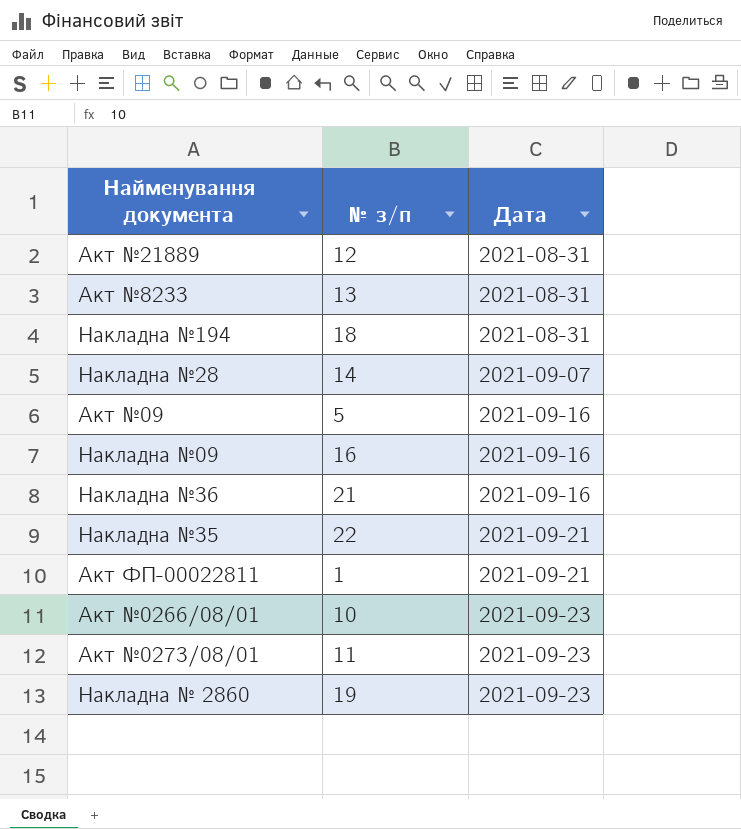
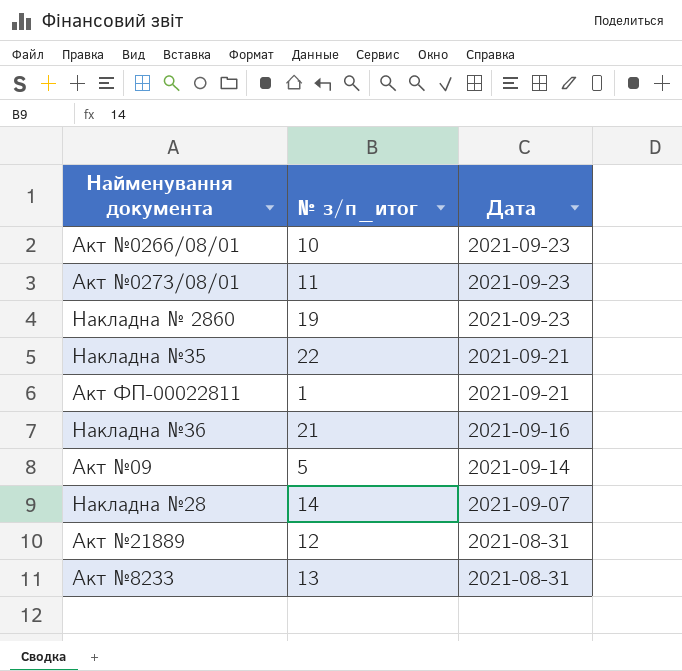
row order: Дата ascending -> Дата descending
column name: № з/п -> № з/п_итог
row Накладна №194: 18 | 2021-08-31 -> none
row Накладна №09: 16 | 2021-09-16 -> none
Акт №09 | Дата: 2021-09-16 -> 2021-09-14

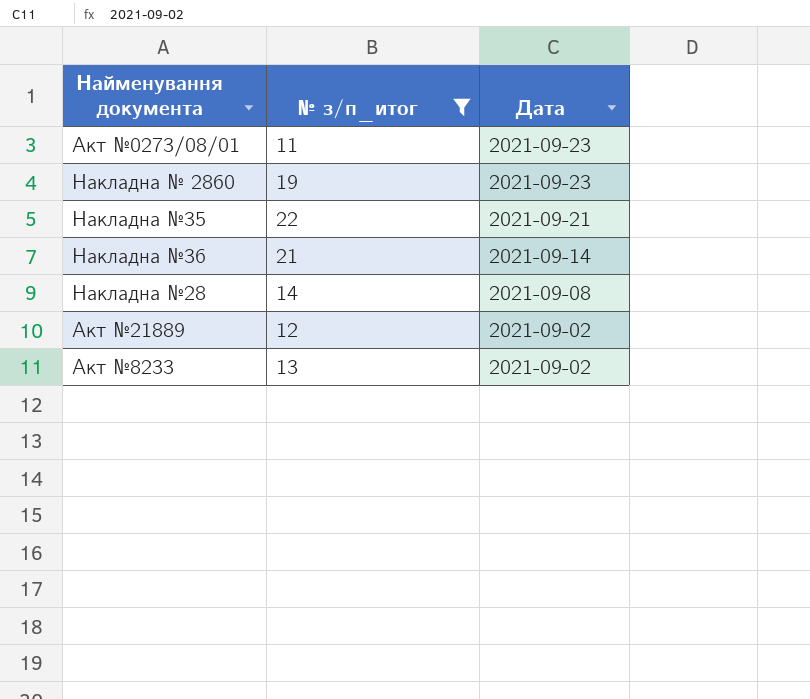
filter: none -> № з/п_итог >= 11
Накладна №36 | Дата: 2021-09-16 -> 2021-09-14
Накладна №28 | Дата: 2021-09-07 -> 2021-09-08
Акт №21889 | Дата: 2021-08-31 -> 2021-09-02
Акт №8233 | Дата: 2021-08-31 -> 2021-09-02

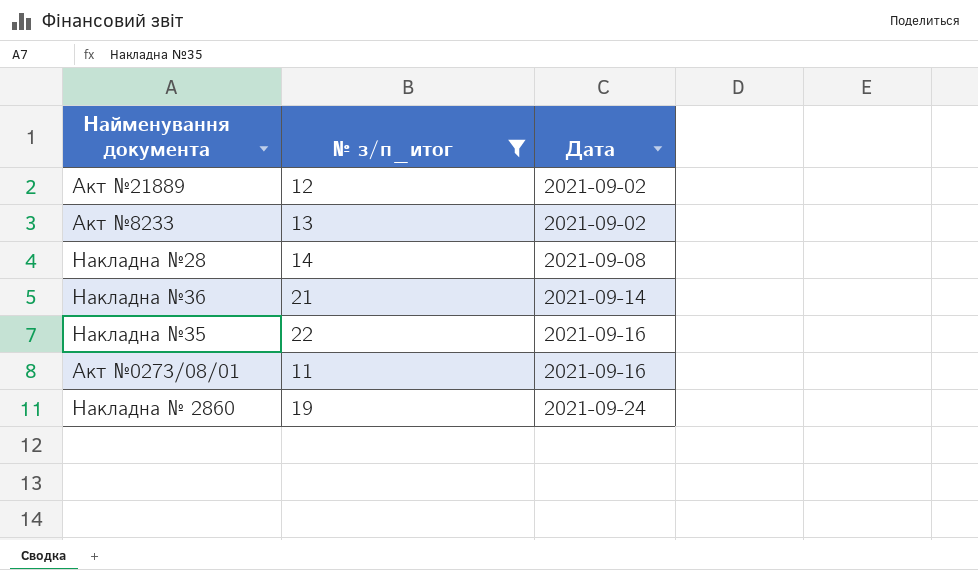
row order: Дата descending -> Дата ascending
Накладна №35 | Дата: 2021-09-21 -> 2021-09-16
Акт №0273/08/01 | Дата: 2021-09-23 -> 2021-09-16
Накладна № 2860 | Дата: 2021-09-23 -> 2021-09-24

